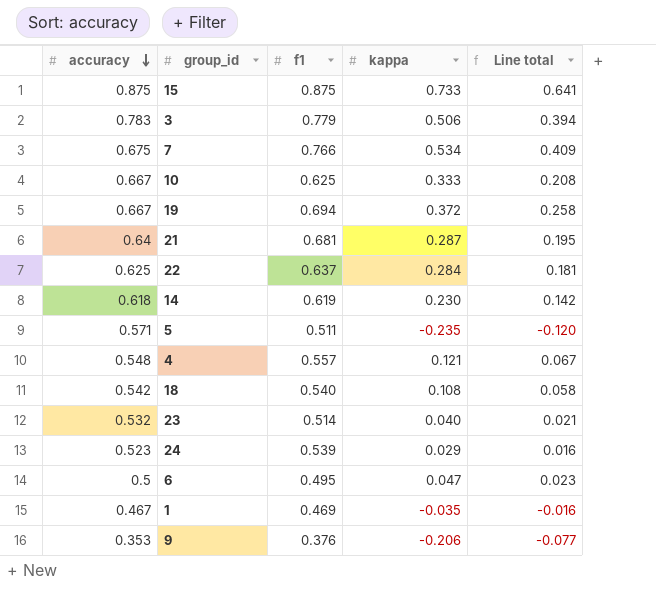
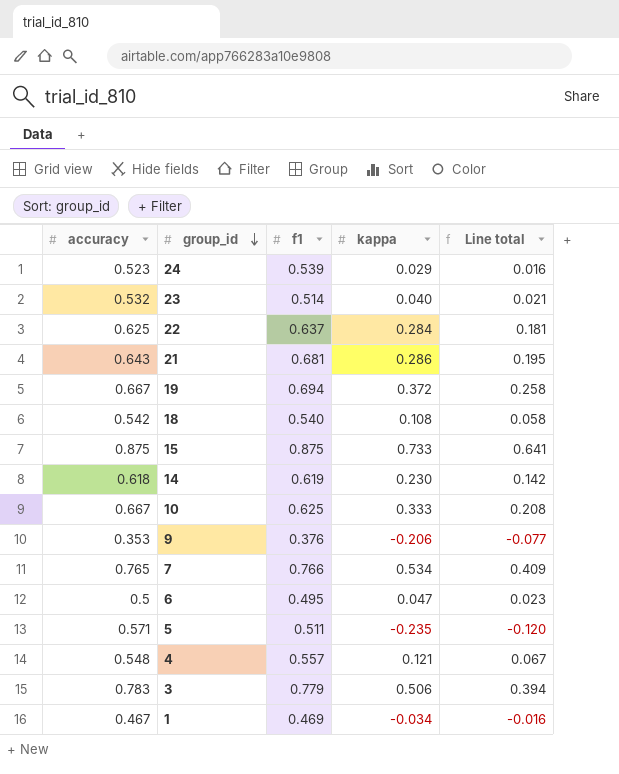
row order: accuracy descending -> group_id descending
21 | accuracy: 0.64 -> 0.643
21 | kappa: 0.287 -> 0.286
7 | accuracy: 0.675 -> 0.765
1 | kappa: -0.035 -> -0.034

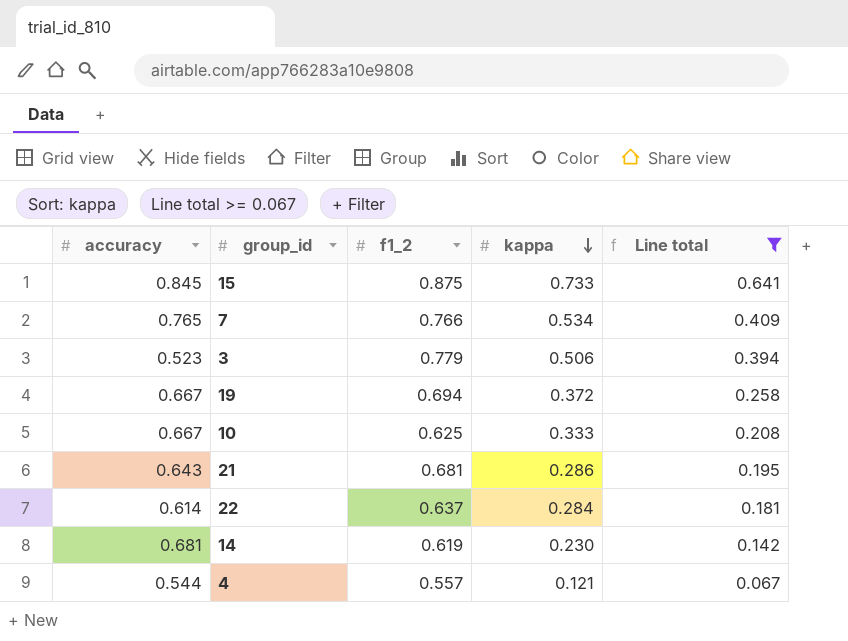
filter: none -> Line total >= 0.067
row order: group_id descending -> kappa descending
column name: f1 -> f1_2
15 | accuracy: 0.875 -> 0.845
3 | accuracy: 0.783 -> 0.523
22 | accuracy: 0.625 -> 0.614
14 | accuracy: 0.618 -> 0.681
4 | accuracy: 0.548 -> 0.544

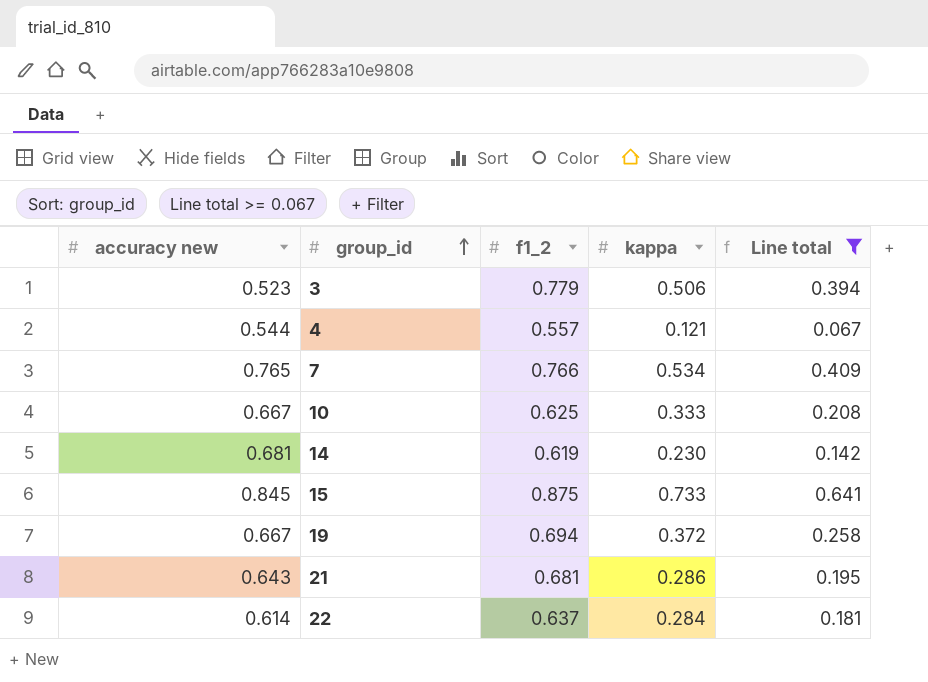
row order: kappa descending -> group_id ascending
column name: accuracy -> accuracy new

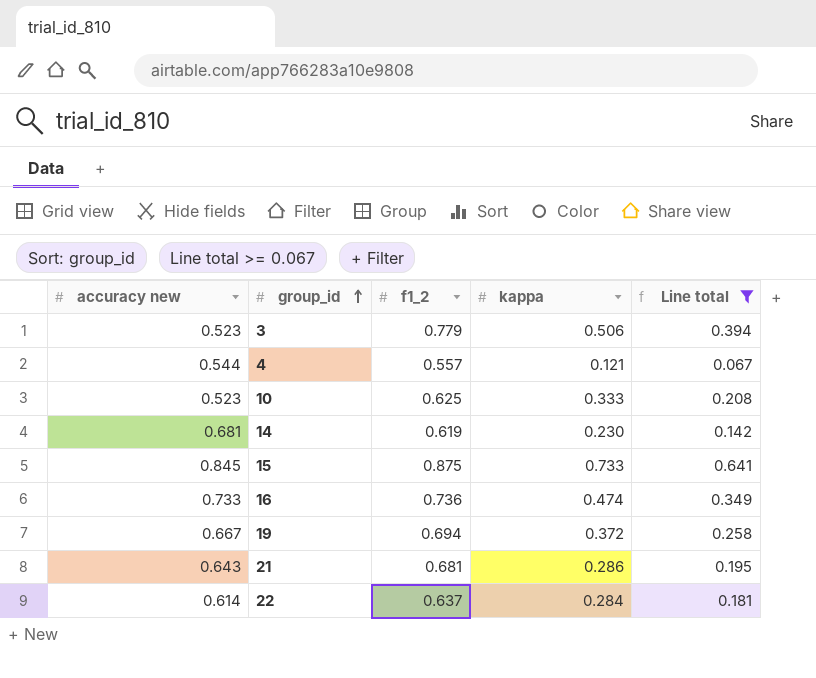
row 7: 0.765 | 0.766 | 0.534 | 0.409 -> none
10 | accuracy new: 0.667 -> 0.523
row 16: none -> 0.733 | 0.736 | 0.474 | 0.349

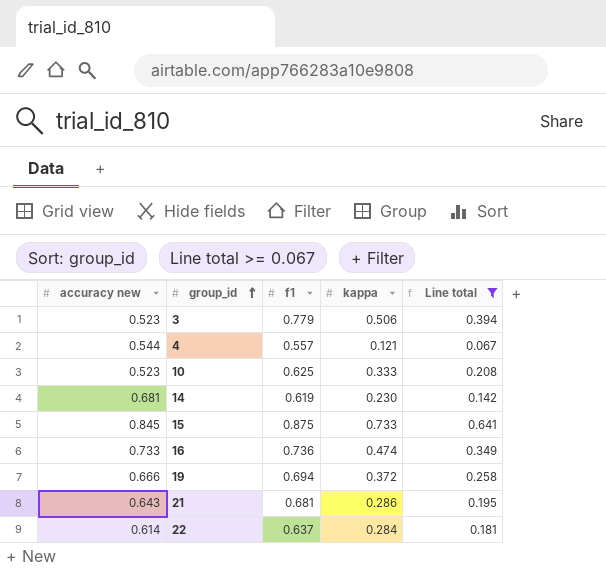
column name: f1_2 -> f1
19 | accuracy new: 0.667 -> 0.666

